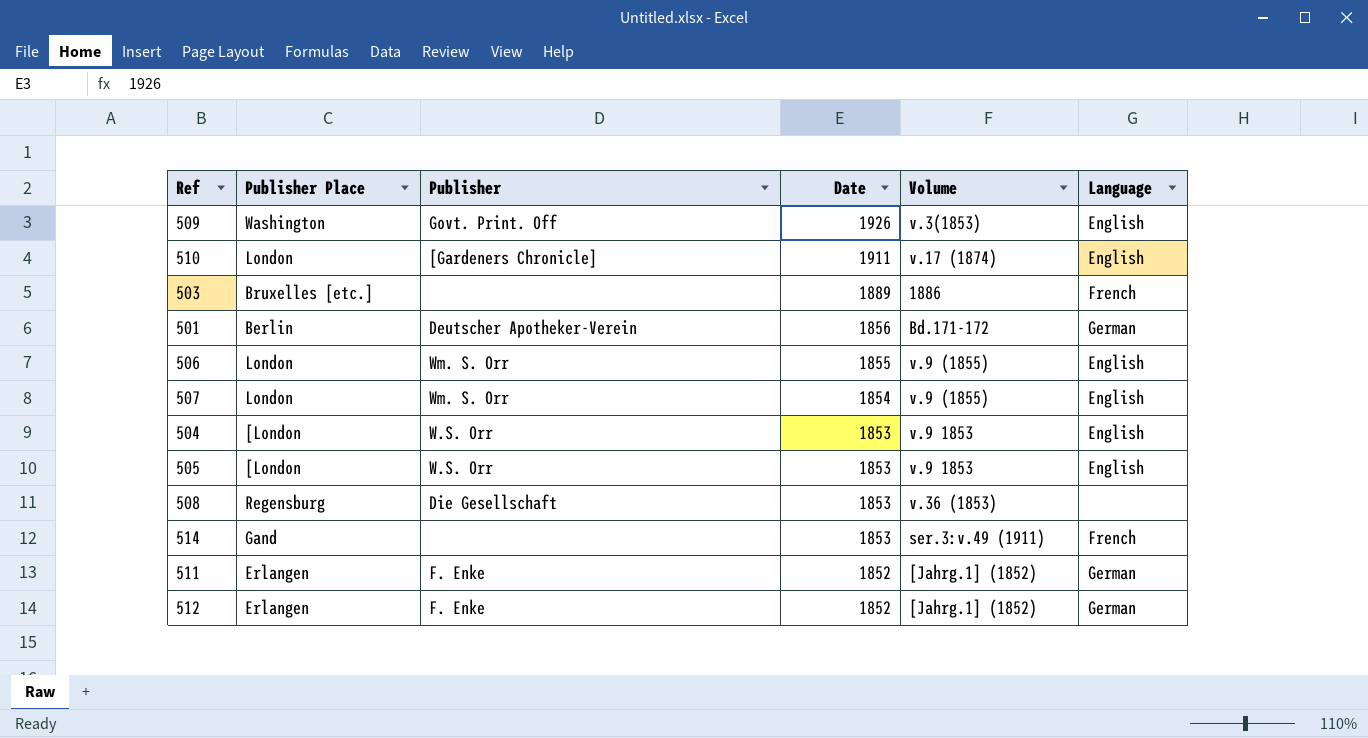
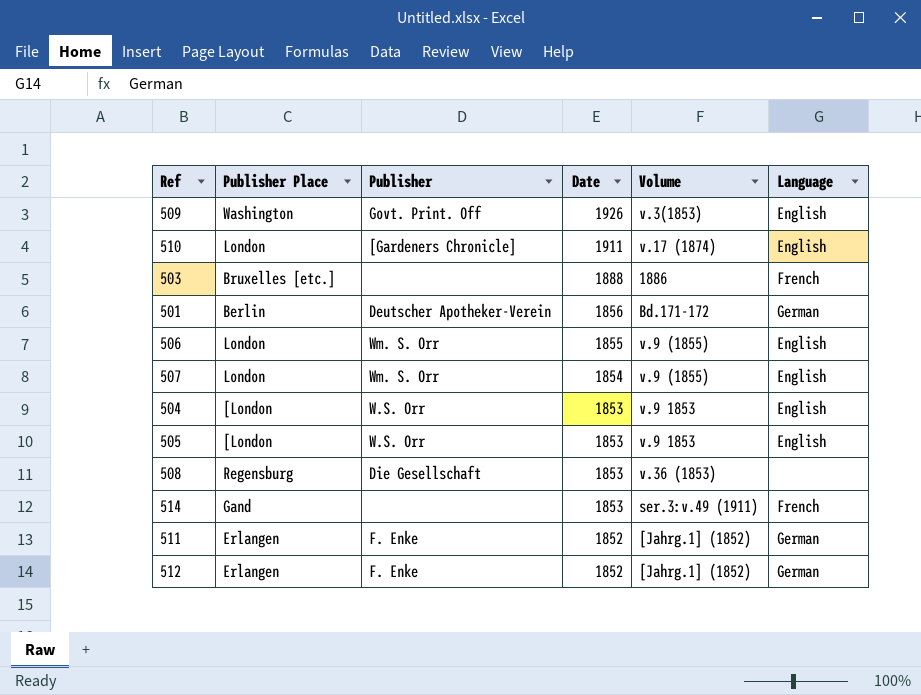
503 | Date: 1889 -> 1888

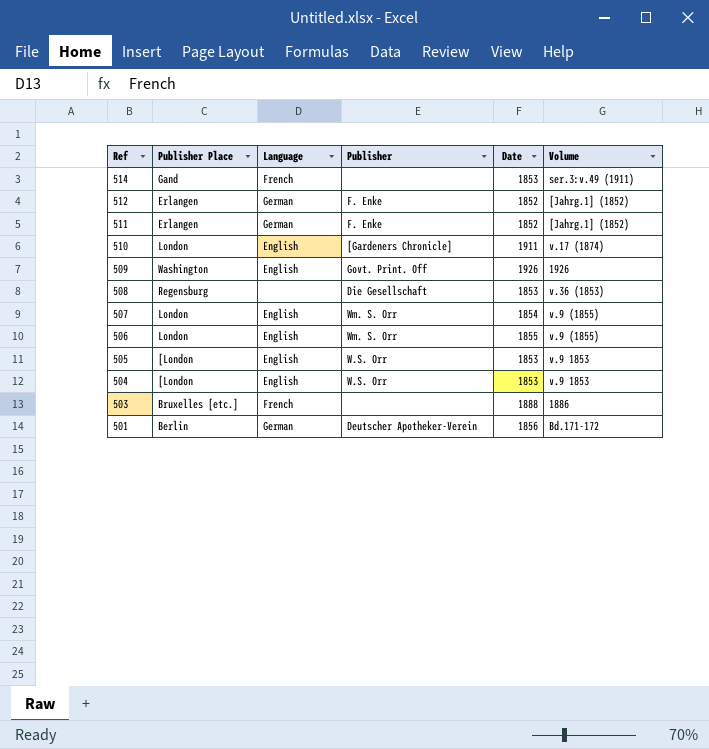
row order: Date descending -> Ref descending
column Language | position: 6 -> 3
509 | Volume: v.3(1853) -> 1926

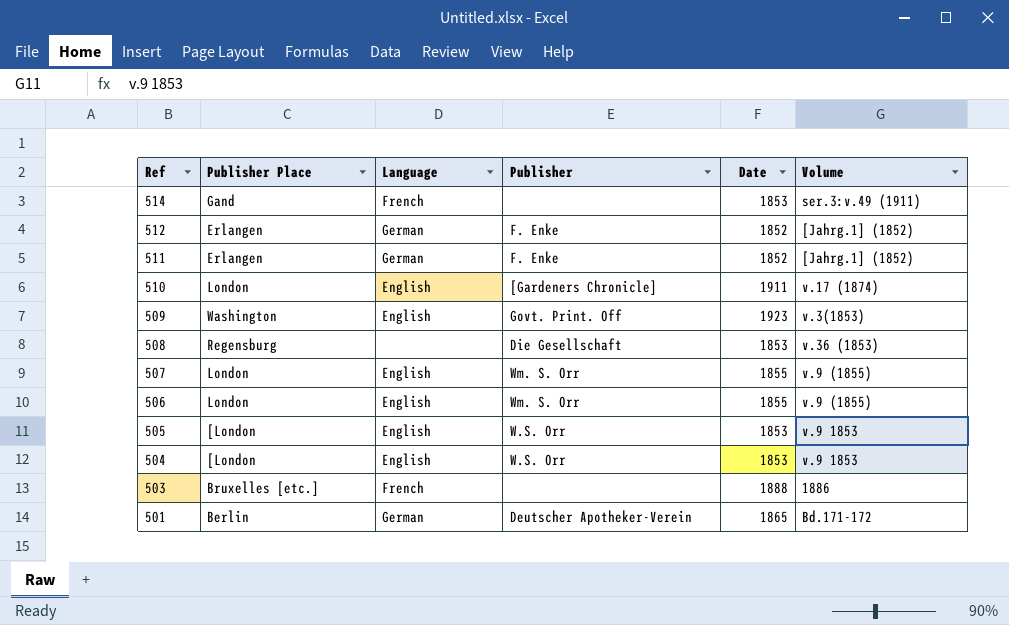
509 | Date: 1926 -> 1923
509 | Volume: 1926 -> v.3(1853)
507 | Date: 1854 -> 1855
501 | Date: 1856 -> 1865

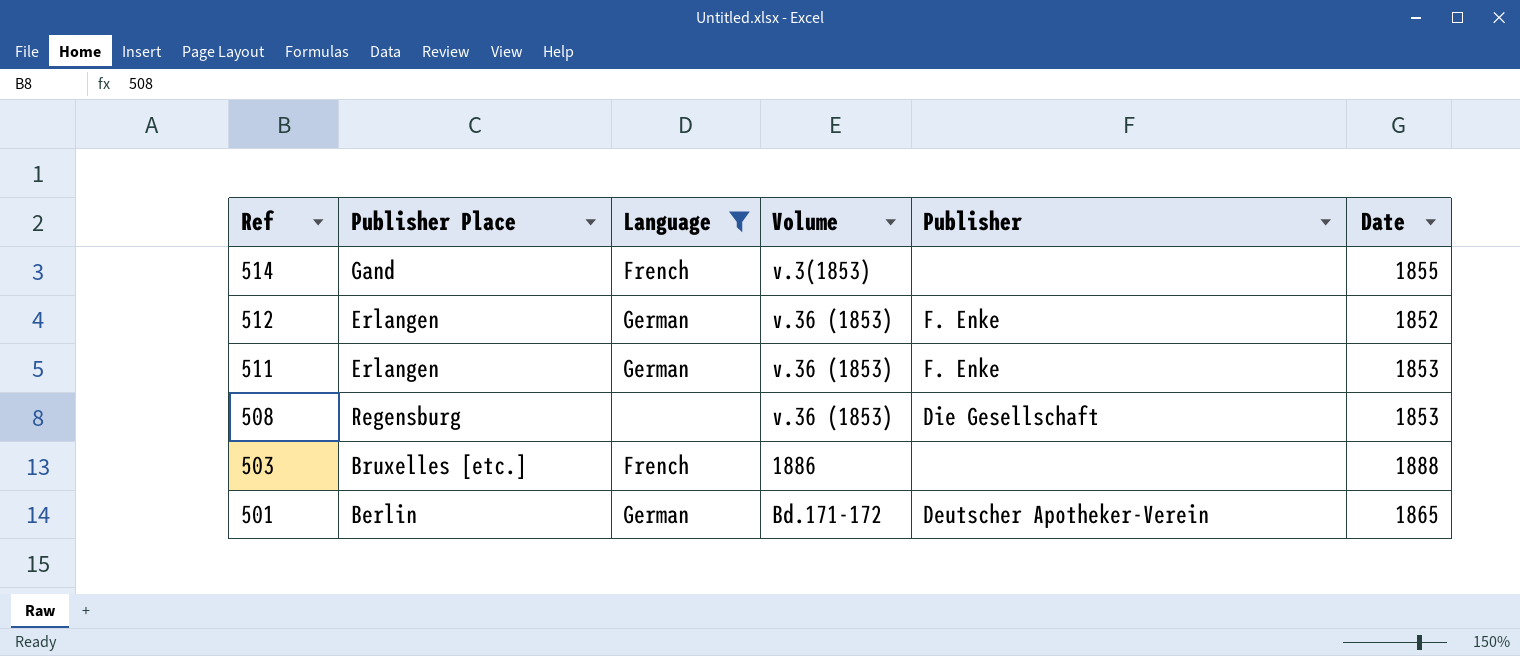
filter: none -> Language != English
column Volume | position: 6 -> 4
514 | Volume: ser.3:v.49 (1911) -> v.3(1853)
514 | Date: 1853 -> 1855
512 | Volume: [Jahrg.1] (1852) -> v.36 (1853)
511 | Volume: [Jahrg.1] (1852) -> v.36 (1853)
511 | Date: 1852 -> 1853

